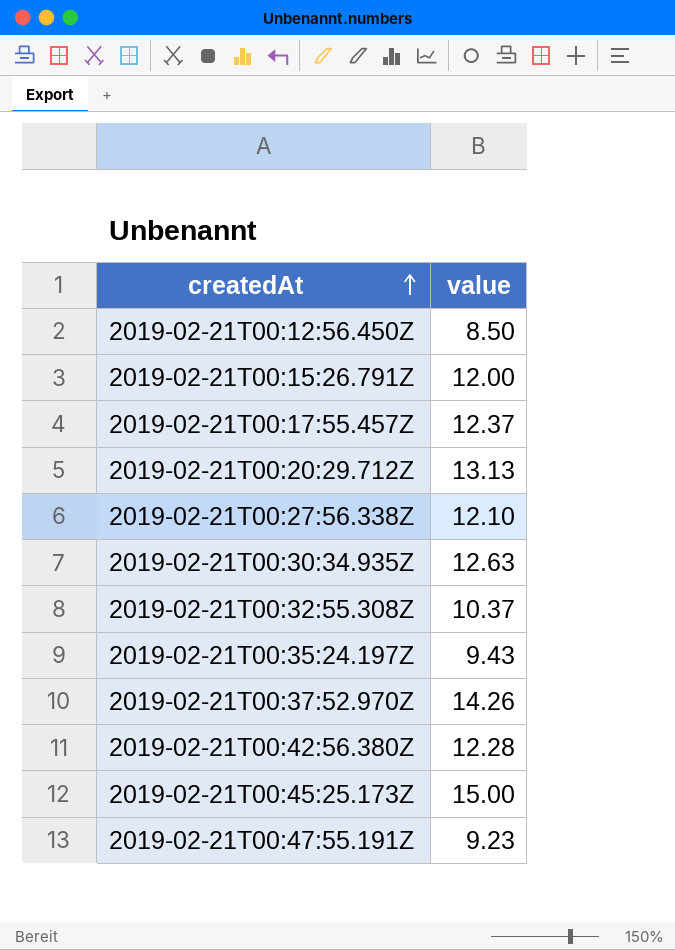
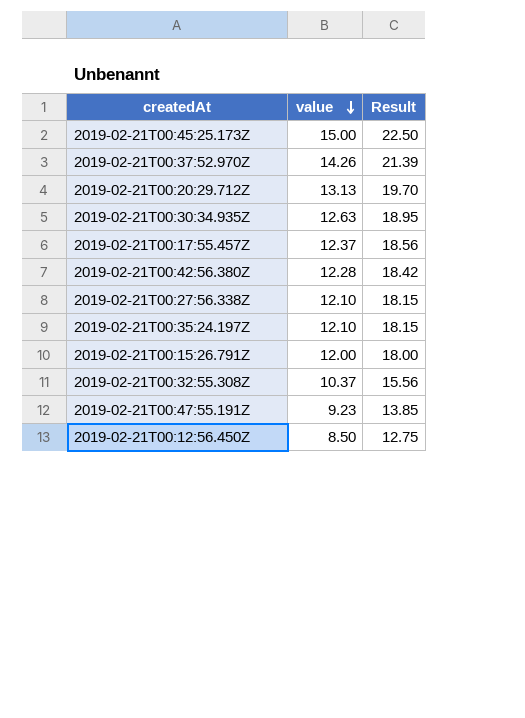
row order: createdAt ascending -> value descending
column Result | formula: none -> [value] * 1.5
2019-02-21T00:35:24.197Z | value: 9.43 -> 12.10

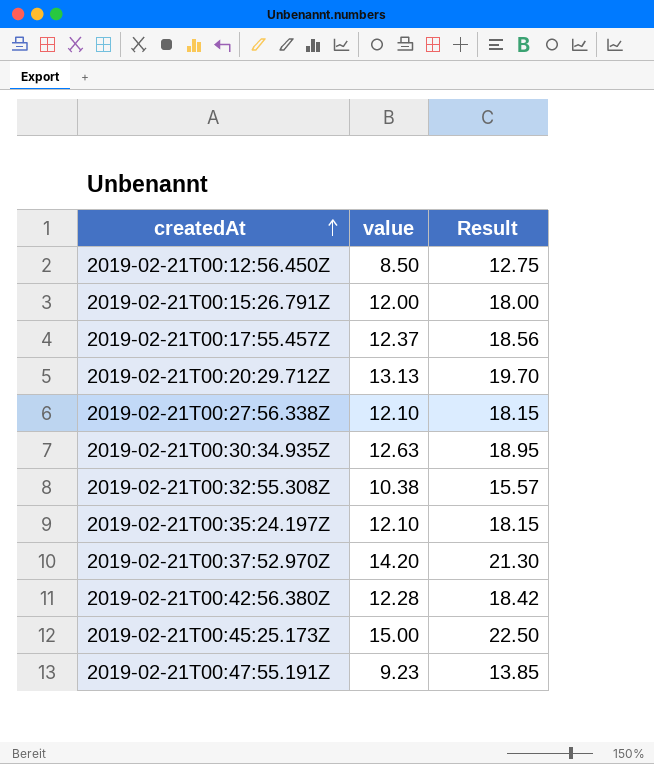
row order: value descending -> createdAt ascending
2019-02-21T00:32:55.308Z | value: 10.37 -> 10.38
2019-02-21T00:32:55.308Z | Result: 15.56 -> 15.57
2019-02-21T00:37:52.970Z | value: 14.26 -> 14.20
2019-02-21T00:37:52.970Z | Result: 21.39 -> 21.30

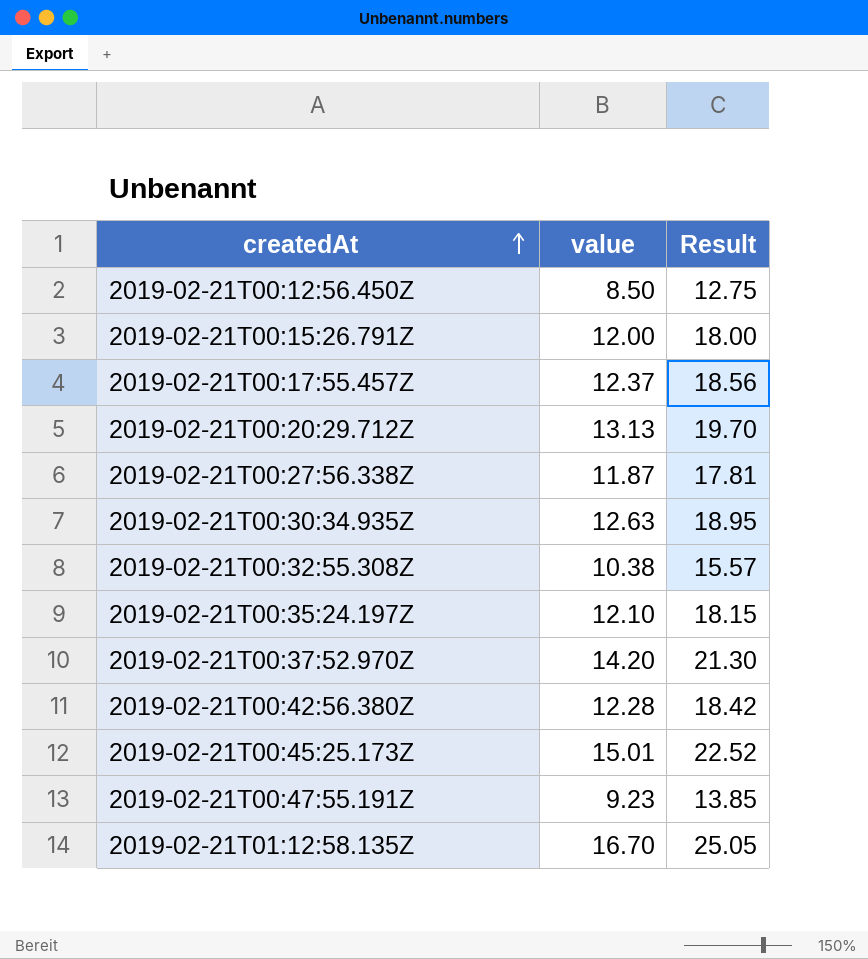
2019-02-21T00:27:56.338Z | value: 12.10 -> 11.87
2019-02-21T00:27:56.338Z | Result: 18.15 -> 17.81
2019-02-21T00:45:25.173Z | value: 15.00 -> 15.01
2019-02-21T00:45:25.173Z | Result: 22.50 -> 22.52
row 2019-02-21T01:12:58.135Z: none -> 16.70 | 25.05

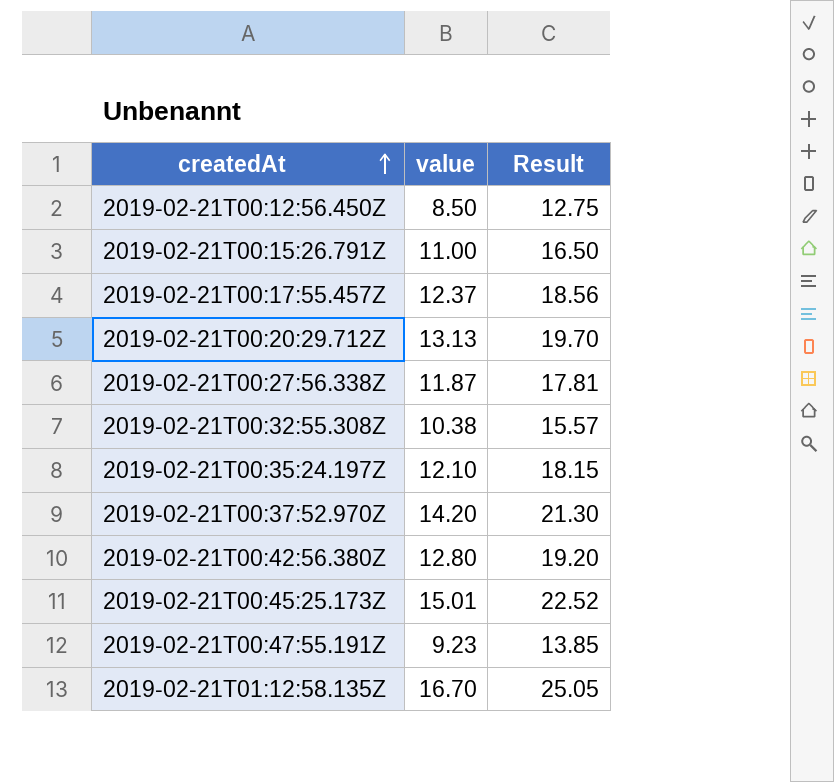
row 2019-02-21T00:30:34.935Z: 12.63 | 18.95 -> none
2019-02-21T00:15:26.791Z | value: 12.00 -> 11.00
2019-02-21T00:15:26.791Z | Result: 18.00 -> 16.50
2019-02-21T00:42:56.380Z | value: 12.28 -> 12.80
2019-02-21T00:42:56.380Z | Result: 18.42 -> 19.20

